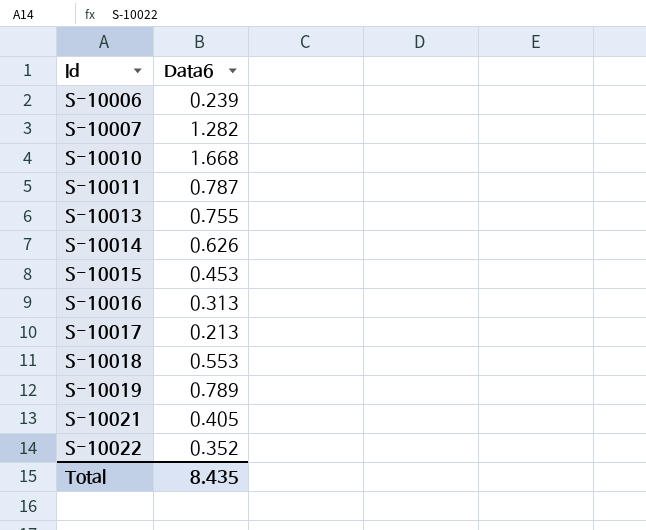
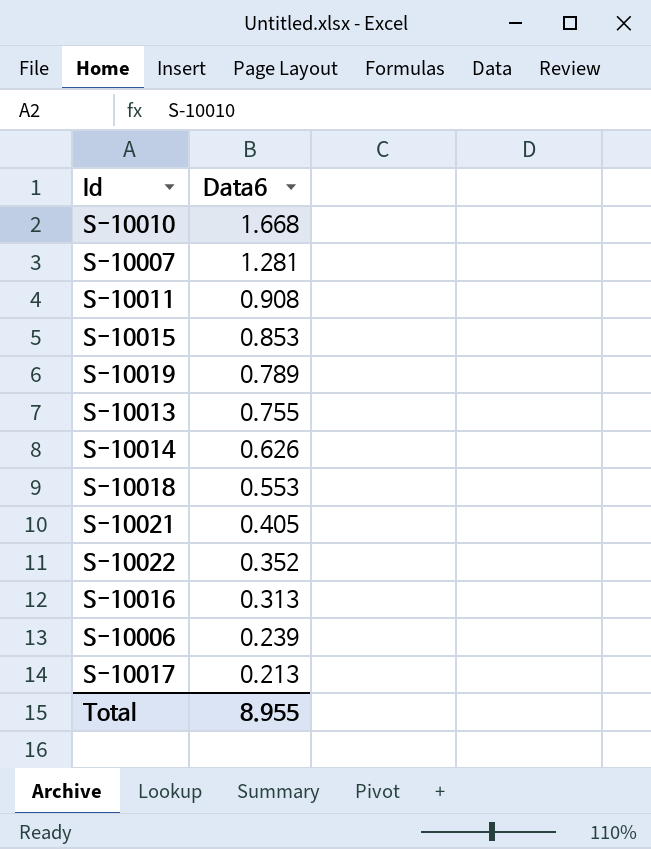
row order: Id ascending -> Data6 descending
S-10007 | Data6: 1.282 -> 1.281
S-10011 | Data6: 0.787 -> 0.908
S-10015 | Data6: 0.453 -> 0.853
Total | Data6: 8.435 -> 8.955

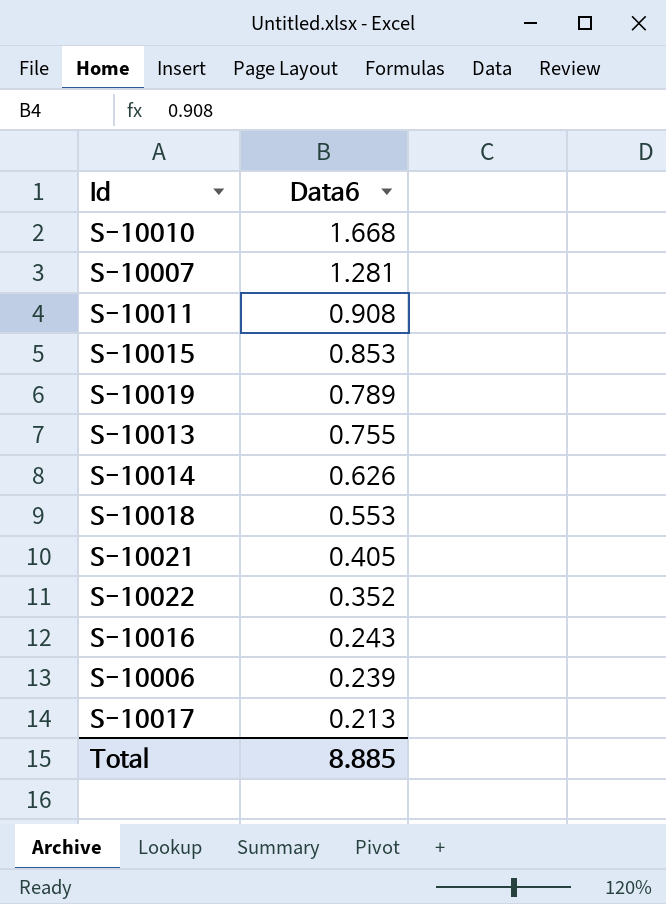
S-10016 | Data6: 0.313 -> 0.243
Total | Data6: 8.955 -> 8.885

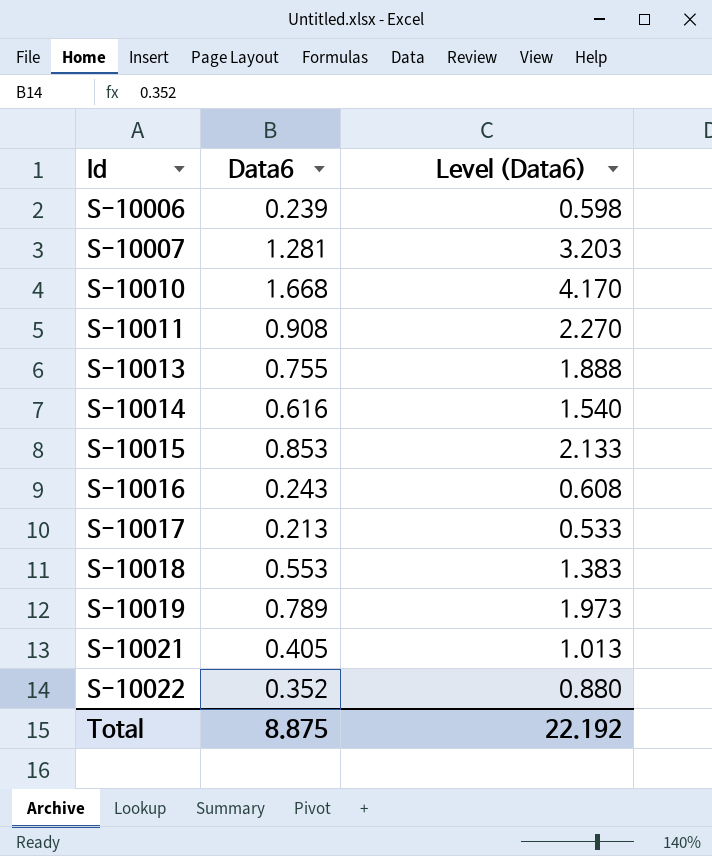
row order: Data6 descending -> Id ascending
column Level (Data6) | formula: none -> [Data6] * 2.5
S-10014 | Data6: 0.626 -> 0.616
Total | Data6: 8.885 -> 8.875

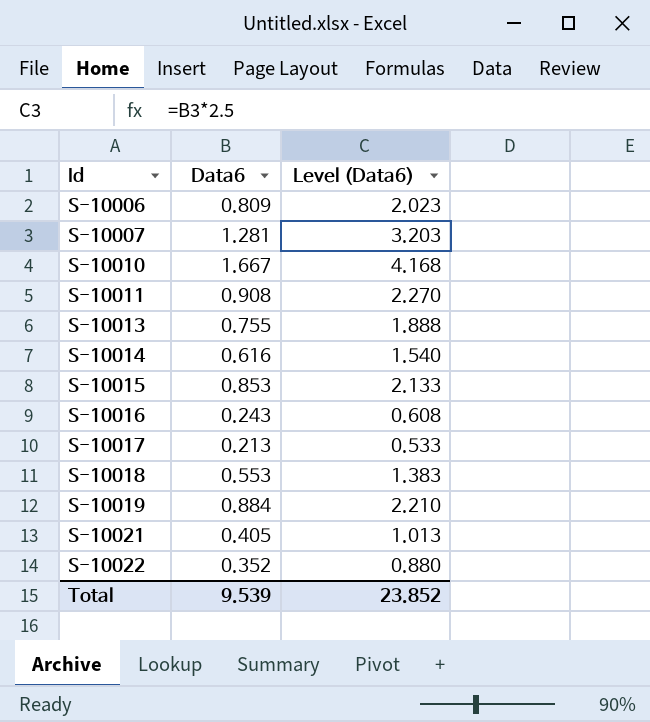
S-10006 | Data6: 0.239 -> 0.809
S-10006 | Level (Data6): 0.598 -> 2.023
S-10010 | Data6: 1.668 -> 1.667
S-10010 | Level (Data6): 4.170 -> 4.168
S-10019 | Data6: 0.789 -> 0.884
S-10019 | Level (Data6): 1.973 -> 2.210
Total | Data6: 8.875 -> 9.539
Total | Level (Data6): 22.192 -> 23.852

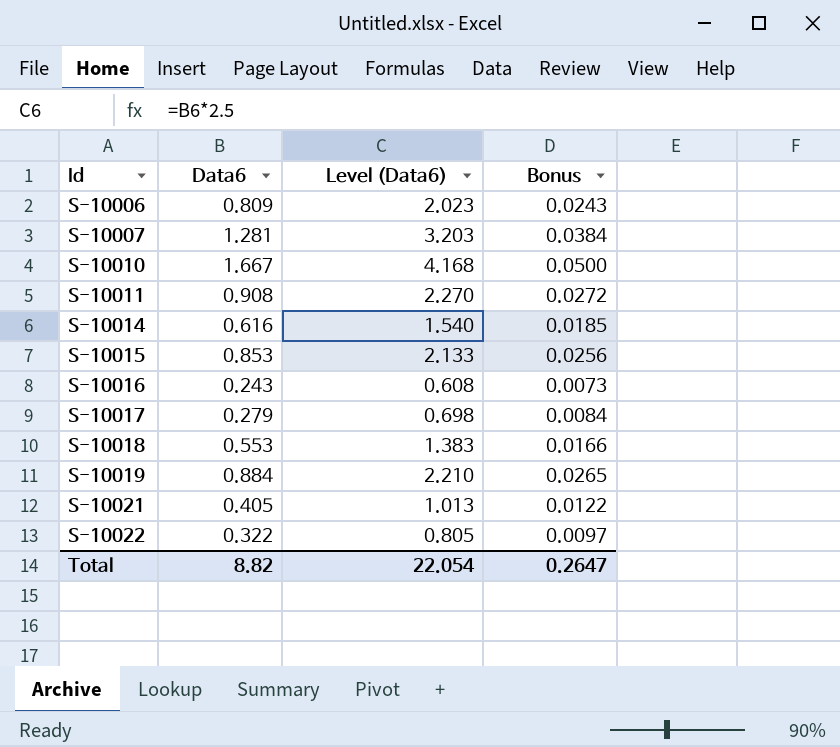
column Bonus | formula: none -> [Data6] * 0.03
row S-10013: 0.755 | 1.888 -> none
S-10017 | Data6: 0.213 -> 0.279
S-10017 | Level (Data6): 0.533 -> 0.698
S-10022 | Data6: 0.352 -> 0.322
S-10022 | Level (Data6): 0.880 -> 0.805
Total | Data6: 9.539 -> 8.82
Total | Level (Data6): 23.852 -> 22.054

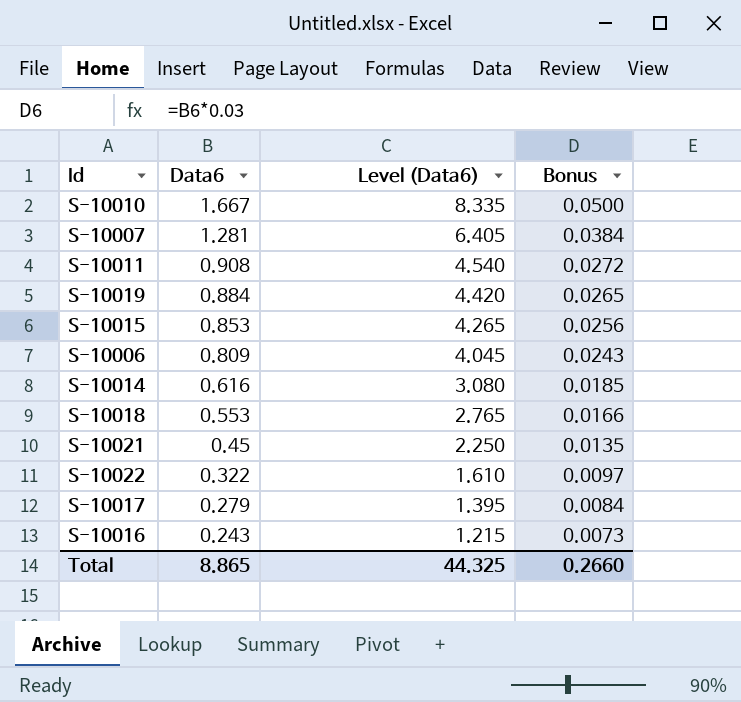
row order: Id ascending -> Data6 descending
column Level (Data6) | formula: [Data6] * 2.5 -> [Data6] * 5
S-10021 | Data6: 0.405 -> 0.45
S-10021 | Bonus: 0.0122 -> 0.0135
Total | Data6: 8.82 -> 8.865
Total | Level (Data6): 22.054 -> 44.325
Total | Bonus: 0.2647 -> 0.2660

